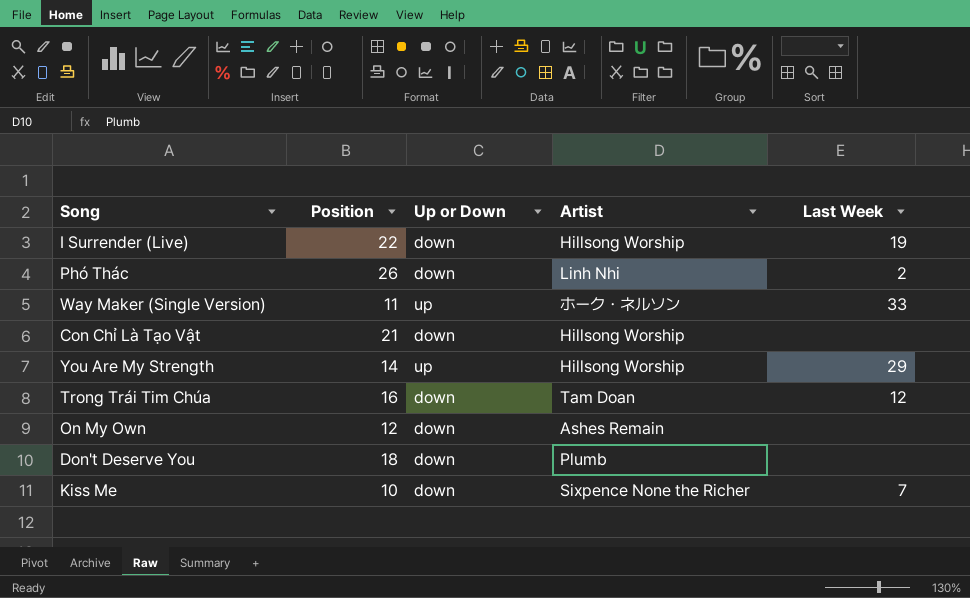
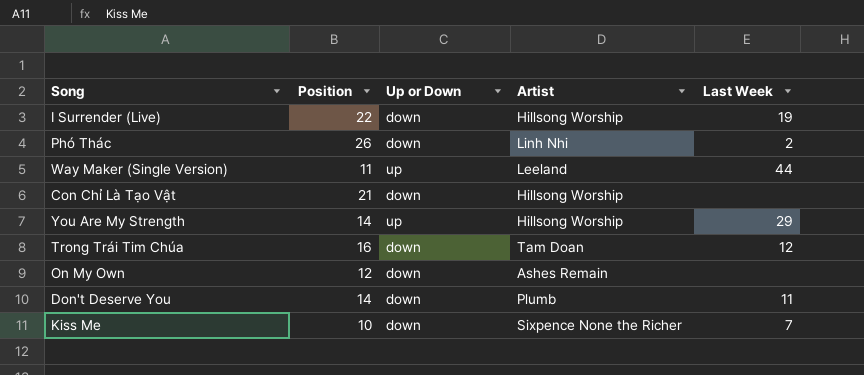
Way Maker (Single Version) | Artist: ホーク・ネルソン -> Leeland
Way Maker (Single Version) | Last Week: 33 -> 44
Don't Deserve You | Position: 18 -> 14
Don't Deserve You | Last Week: none -> 11

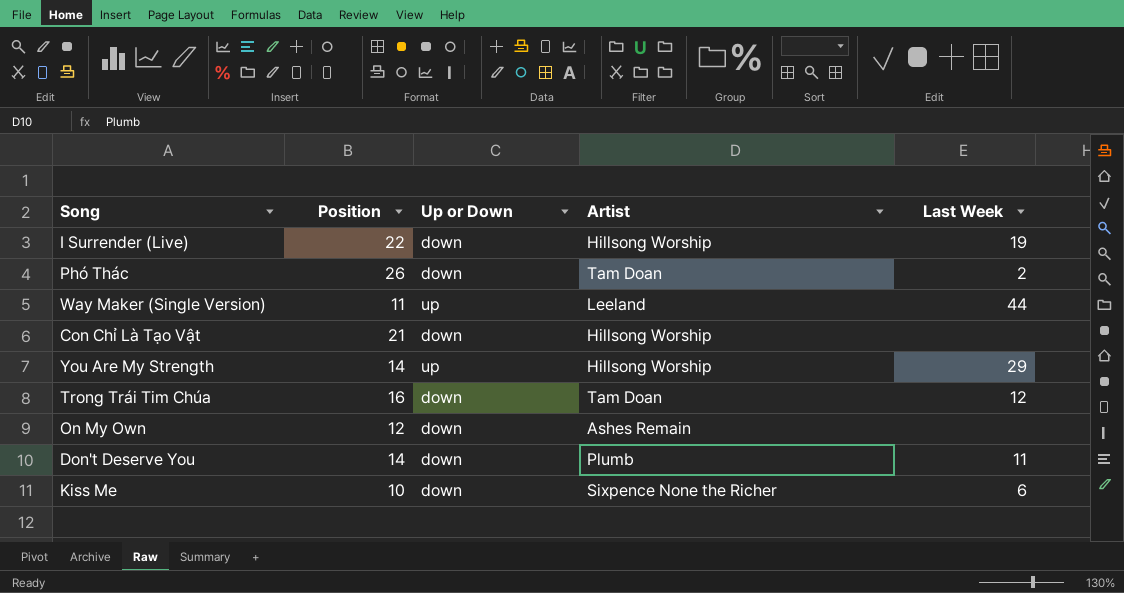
Phó Thác | Artist: Linh Nhi -> Tam Doan
Kiss Me | Last Week: 7 -> 6

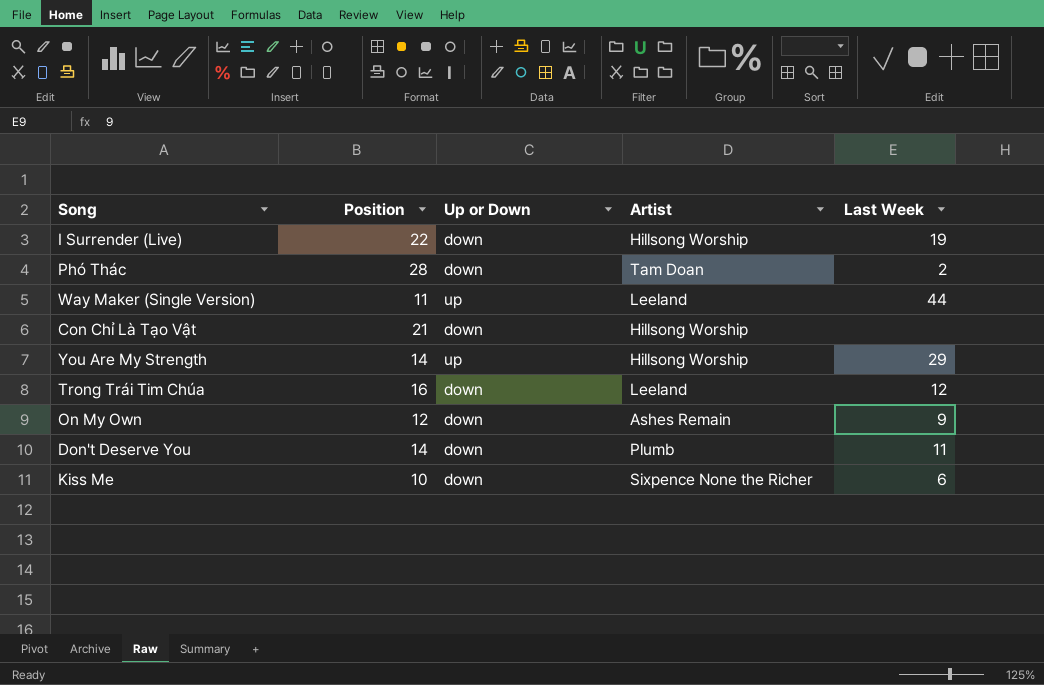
Phó Thác | Position: 26 -> 28
Trong Trái Tim Chúa | Artist: Tam Doan -> Leeland
On My Own | Last Week: none -> 9

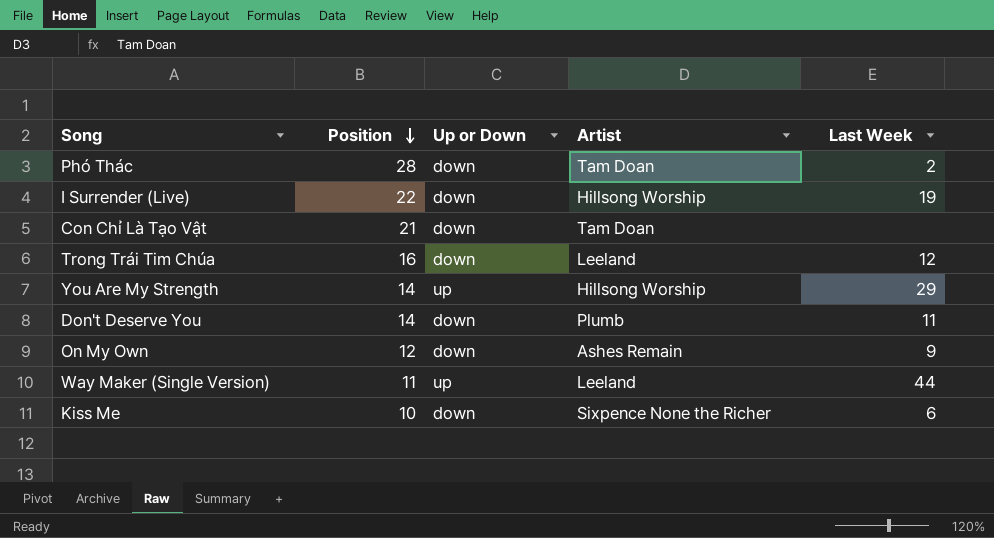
row order: none -> Position descending
Con Chỉ Là Tạo Vật | Artist: Hillsong Worship -> Tam Doan

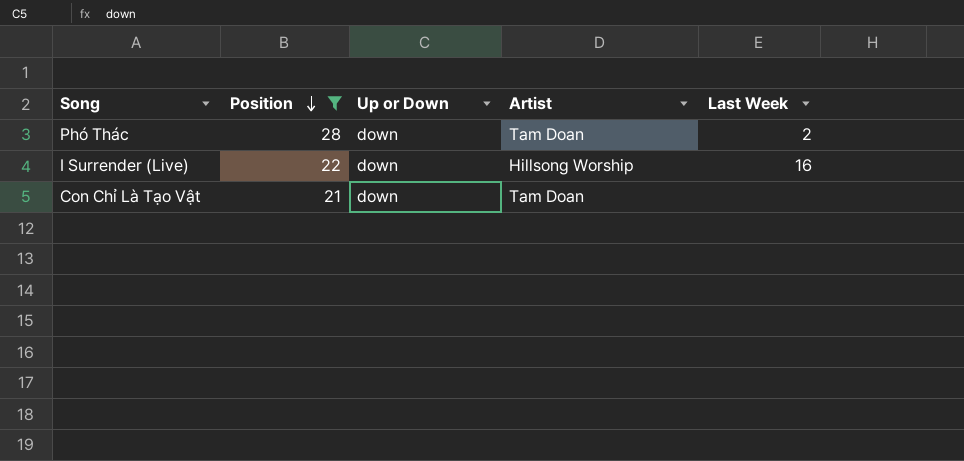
filter: none -> Position >= 21
I Surrender (Live) | Last Week: 19 -> 16

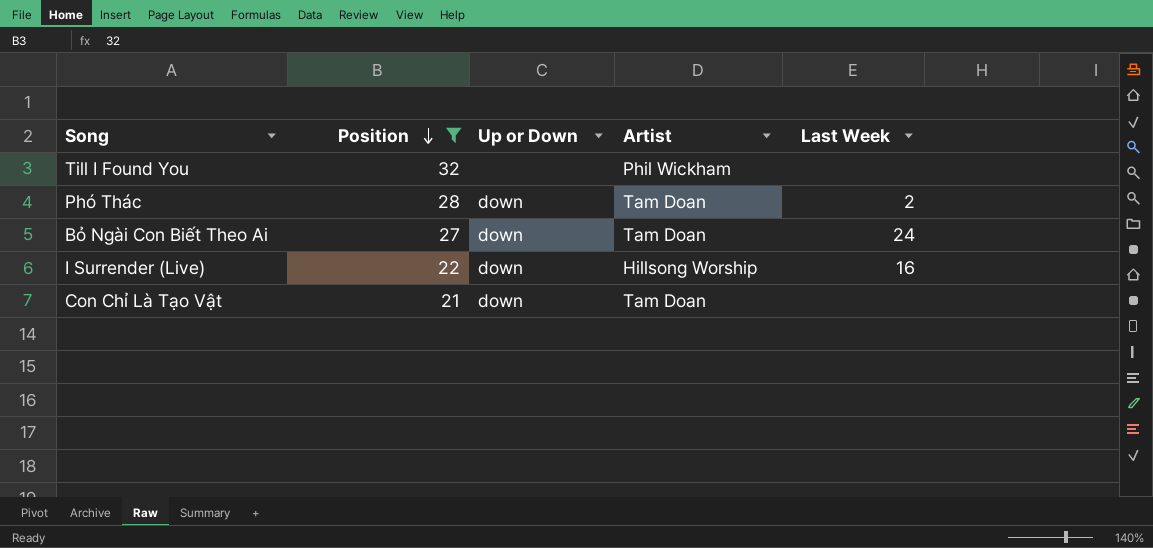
row Till I Found You: none -> 32 | none | Phil Wickham | none
row Bỏ Ngài Con Biết Theo Ai: none -> 27 | down | Tam Doan | 24

